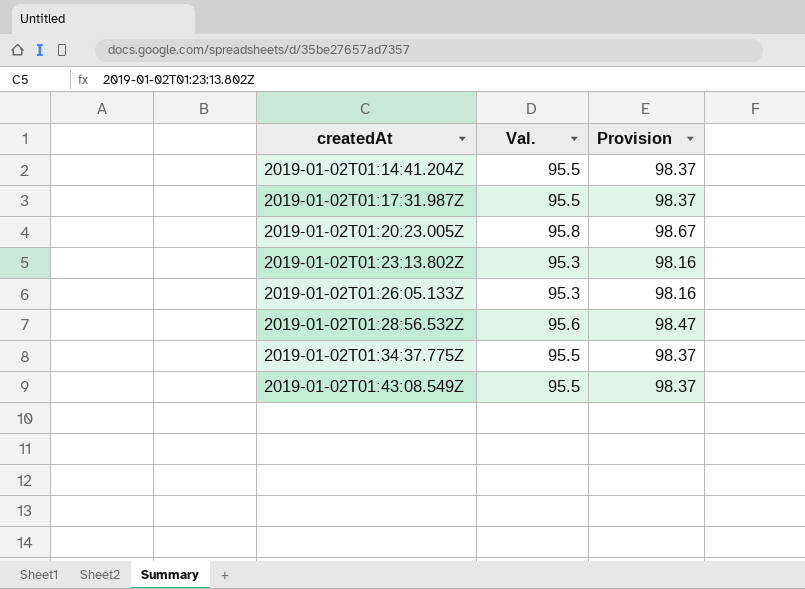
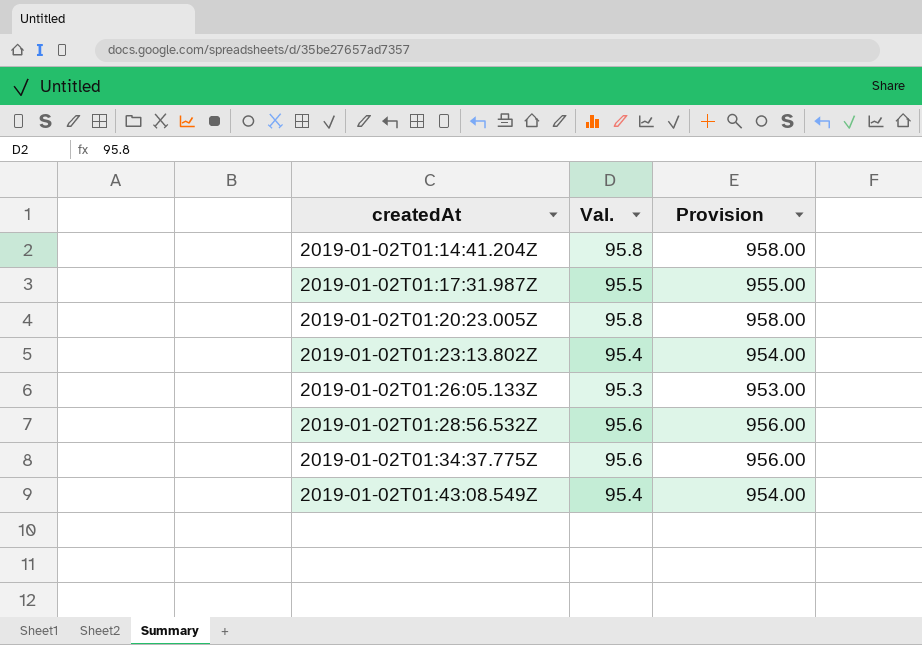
column Provision | formula: [Val.] * 1.03 -> [Val.] * 10
2019-01-02T01:14:41.204Z | Val.: 95.5 -> 95.8
2019-01-02T01:23:13.802Z | Val.: 95.3 -> 95.4
2019-01-02T01:34:37.775Z | Val.: 95.5 -> 95.6
2019-01-02T01:43:08.549Z | Val.: 95.5 -> 95.4

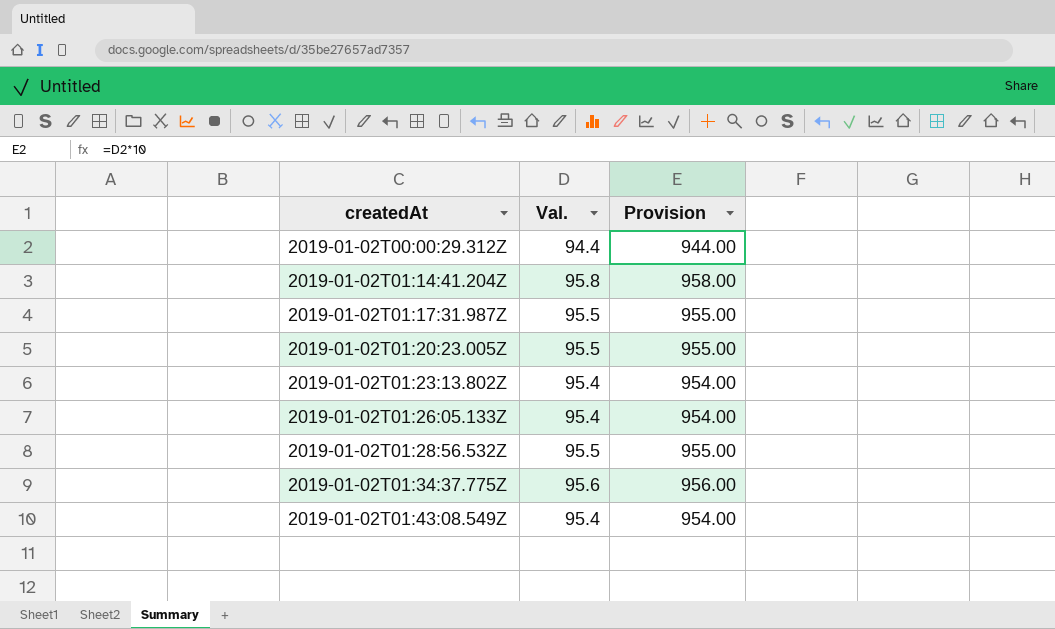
row 2019-01-02T00:00:29.312Z: none -> 94.4 | 944.00
2019-01-02T01:20:23.005Z | Val.: 95.8 -> 95.5
2019-01-02T01:20:23.005Z | Provision: 958.00 -> 955.00
2019-01-02T01:26:05.133Z | Val.: 95.3 -> 95.4
2019-01-02T01:26:05.133Z | Provision: 953.00 -> 954.00
2019-01-02T01:28:56.532Z | Val.: 95.6 -> 95.5
2019-01-02T01:28:56.532Z | Provision: 956.00 -> 955.00

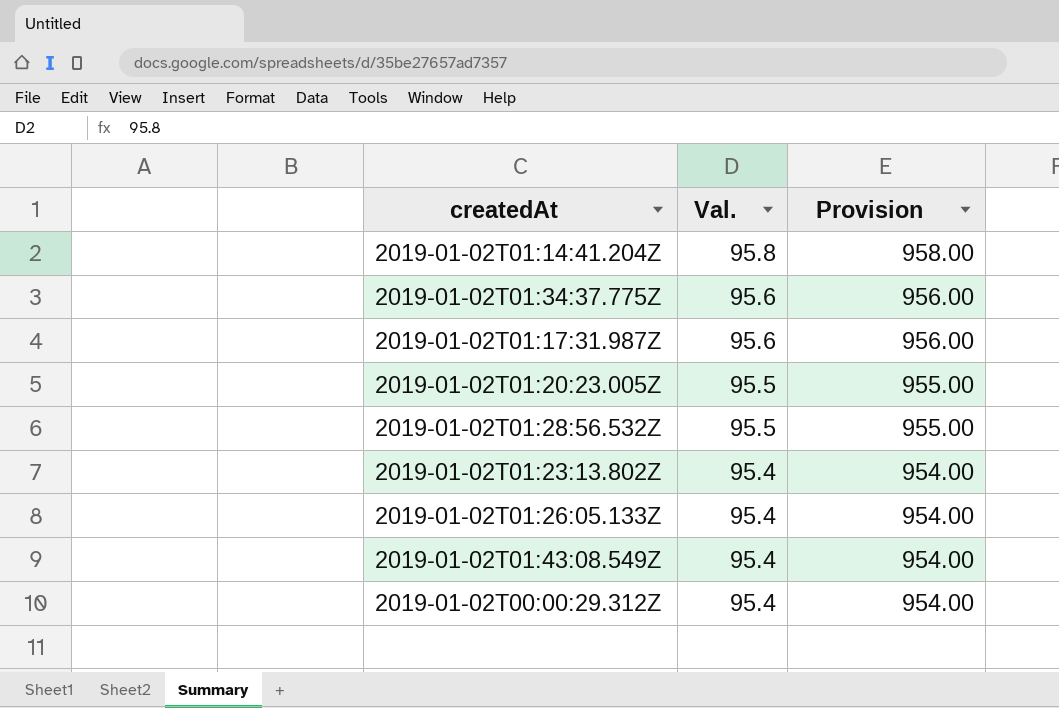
row order: createdAt ascending -> Val. descending
2019-01-02T01:17:31.987Z | Val.: 95.5 -> 95.6
2019-01-02T01:17:31.987Z | Provision: 955.00 -> 956.00
2019-01-02T00:00:29.312Z | Val.: 94.4 -> 95.4
2019-01-02T00:00:29.312Z | Provision: 944.00 -> 954.00

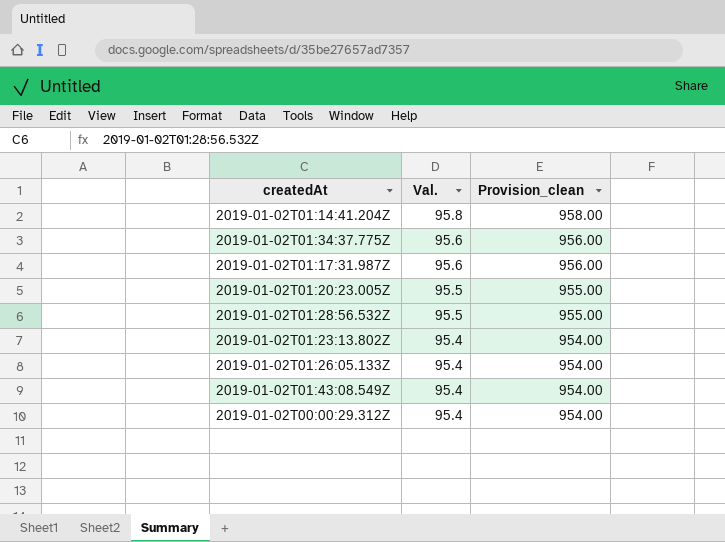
column name: Provision -> Provision_clean

